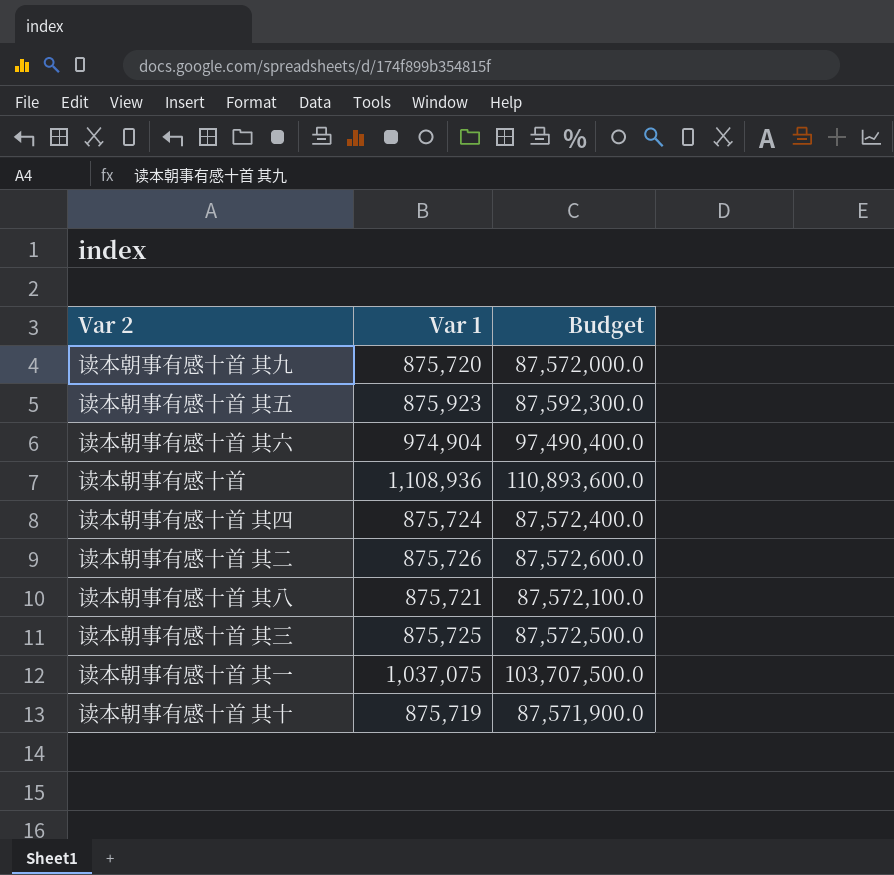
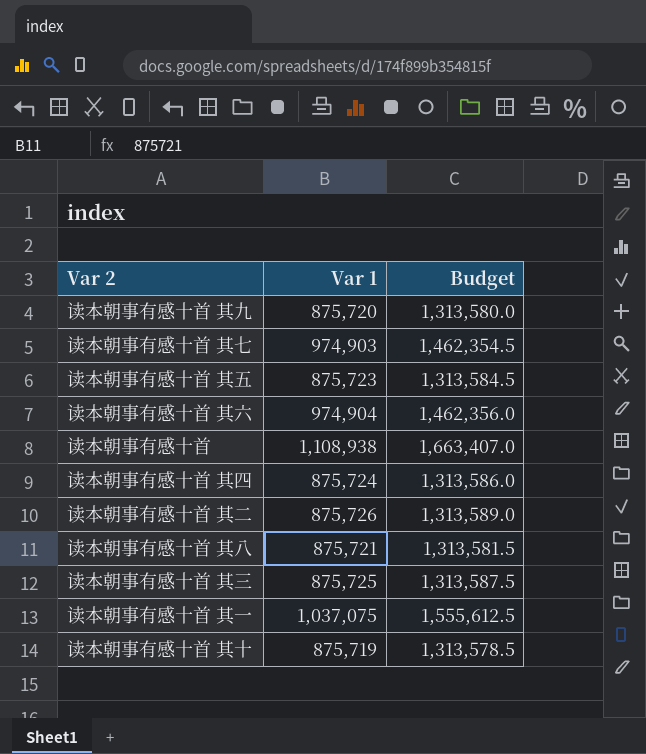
column Budget | formula: [Var 1] * 100 -> [Var 1] * 1.5
row 读本朝事有感十首 其七: none -> 974,903 | 1,462,354.5
读本朝事有感十首 其五 | Var 1: 875,923 -> 875,723
读本朝事有感十首 | Var 1: 1,108,936 -> 1,108,938

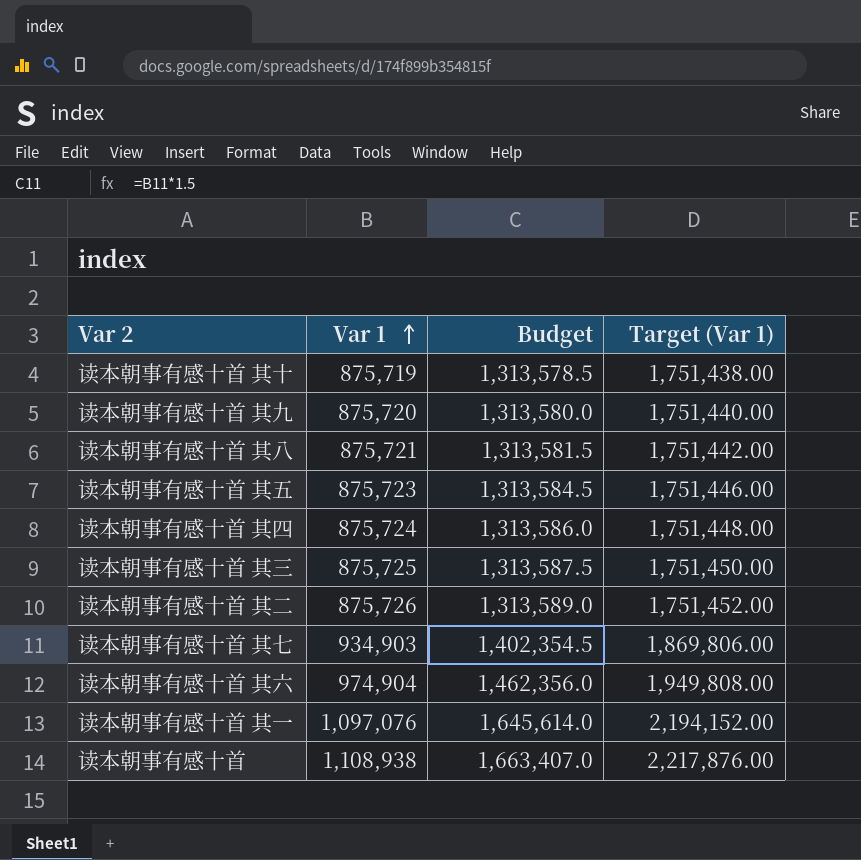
row order: none -> Var 1 ascending
column Target (Var 1) | formula: none -> [Var 1] * 2
读本朝事有感十首 其七 | Var 1: 974,903 -> 934,903
读本朝事有感十首 其七 | Budget: 1,462,354.5 -> 1,402,354.5
读本朝事有感十首 其一 | Var 1: 1,037,075 -> 1,097,076
读本朝事有感十首 其一 | Budget: 1,555,612.5 -> 1,645,614.0

